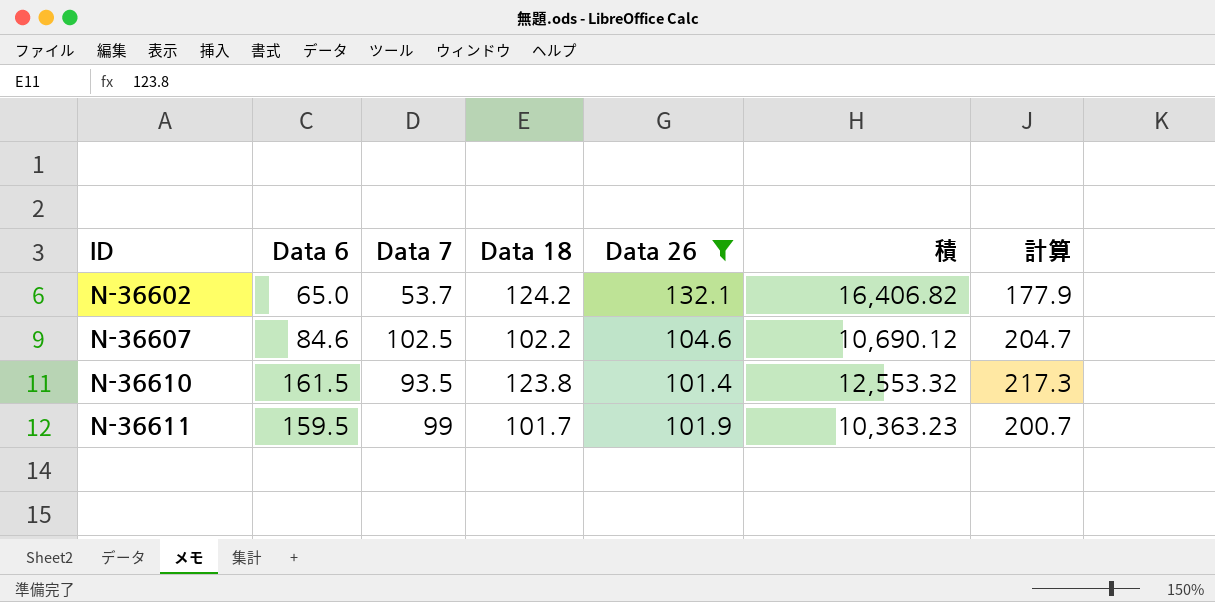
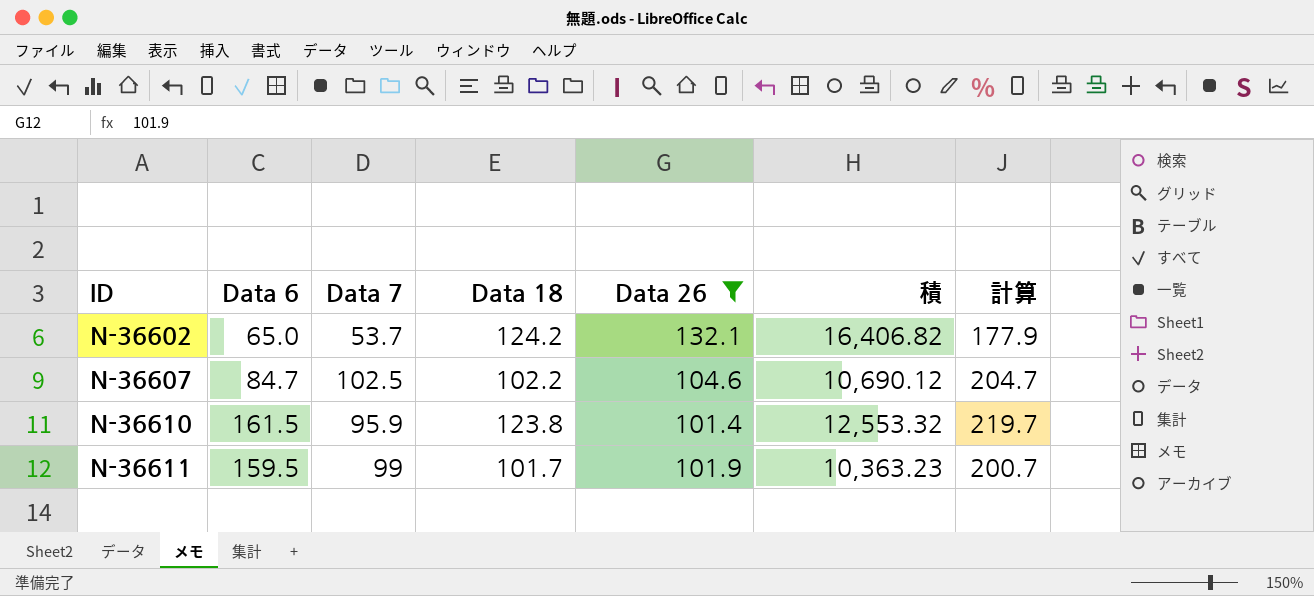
N-36607 | Data 6: 84.6 -> 84.7
N-36610 | Data 7: 93.5 -> 95.9
N-36610 | 計算: 217.3 -> 219.7

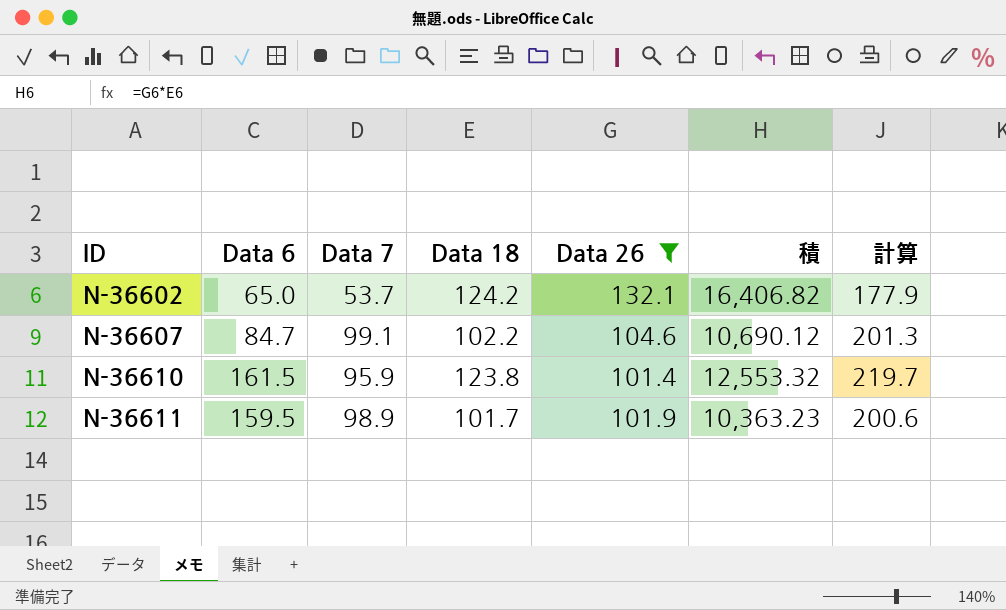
N-36607 | Data 7: 102.5 -> 99.1
N-36607 | 計算: 204.7 -> 201.3
N-36611 | Data 7: 99 -> 98.9
N-36611 | 計算: 200.7 -> 200.6

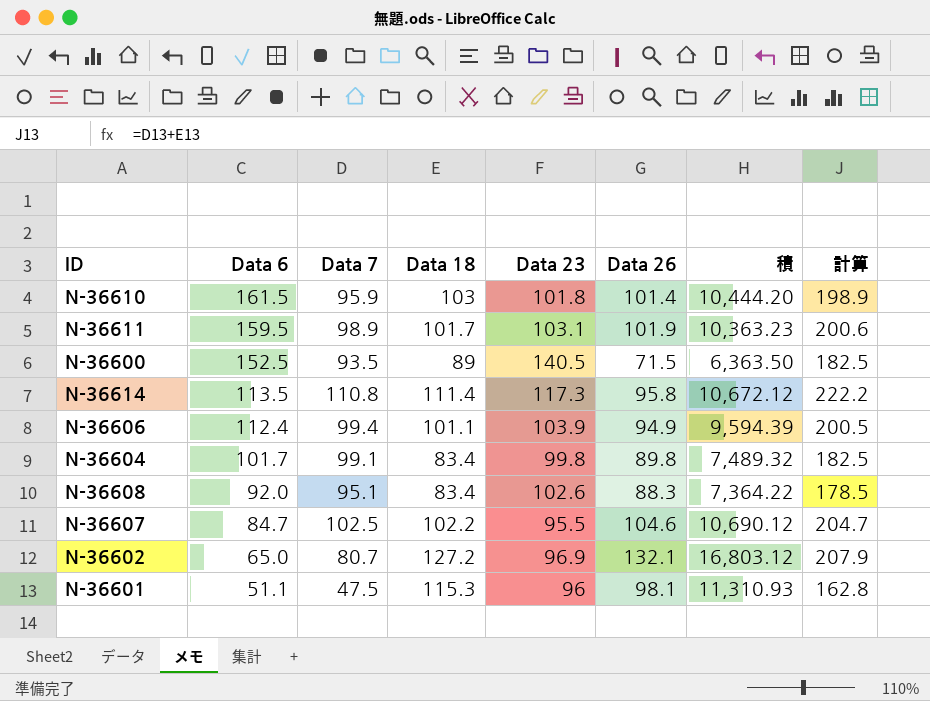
filter: Data 26 >= 101.4 -> none
row order: ID ascending -> Data 6 descending
column Data 23 | position: none -> 5
N-36610 | Data 18: 123.8 -> 103
N-36610 | 積: 12,553.32 -> 10,444.20
N-36610 | 計算: 219.7 -> 198.9
N-36607 | Data 7: 99.1 -> 102.5
N-36607 | 計算: 201.3 -> 204.7
N-36602 | Data 7: 53.7 -> 80.7
N-36602 | Data 18: 124.2 -> 127.2
N-36602 | 積: 16,406.82 -> 16,803.12
N-36602 | 計算: 177.9 -> 207.9

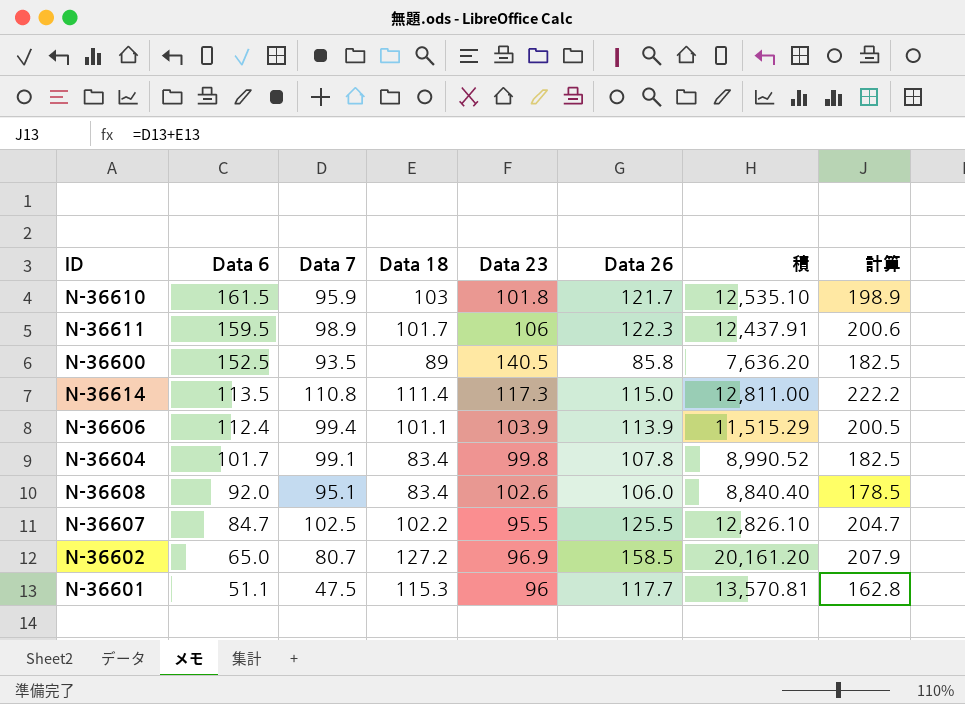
N-36610 | Data 26: 101.4 -> 121.7
N-36610 | 積: 10,444.20 -> 12,535.10
N-36611 | Data 23: 103.1 -> 106
N-36611 | Data 26: 101.9 -> 122.3
N-36611 | 積: 10,363.23 -> 12,437.91
N-36600 | Data 26: 71.5 -> 85.8
N-36600 | 積: 6,363.50 -> 7,636.20
N-36614 | Data 26: 95.8 -> 115.0
N-36614 | 積: 10,672.12 -> 12,811.00
N-36606 | Data 26: 94.9 -> 113.9
N-36606 | 積: 9,594.39 -> 11,515.29
N-36604 | Data 26: 89.8 -> 107.8
N-36604 | 積: 7,489.32 -> 8,990.52
N-36608 | Data 26: 88.3 -> 106.0
N-36608 | 積: 7,364.22 -> 8,840.40
N-36607 | Data 26: 104.6 -> 125.5
N-36607 | 積: 10,690.12 -> 12,826.10
N-36602 | Data 26: 132.1 -> 158.5
N-36602 | 積: 16,803.12 -> 20,161.20
N-36601 | Data 26: 98.1 -> 117.7
N-36601 | 積: 11,310.93 -> 13,570.81

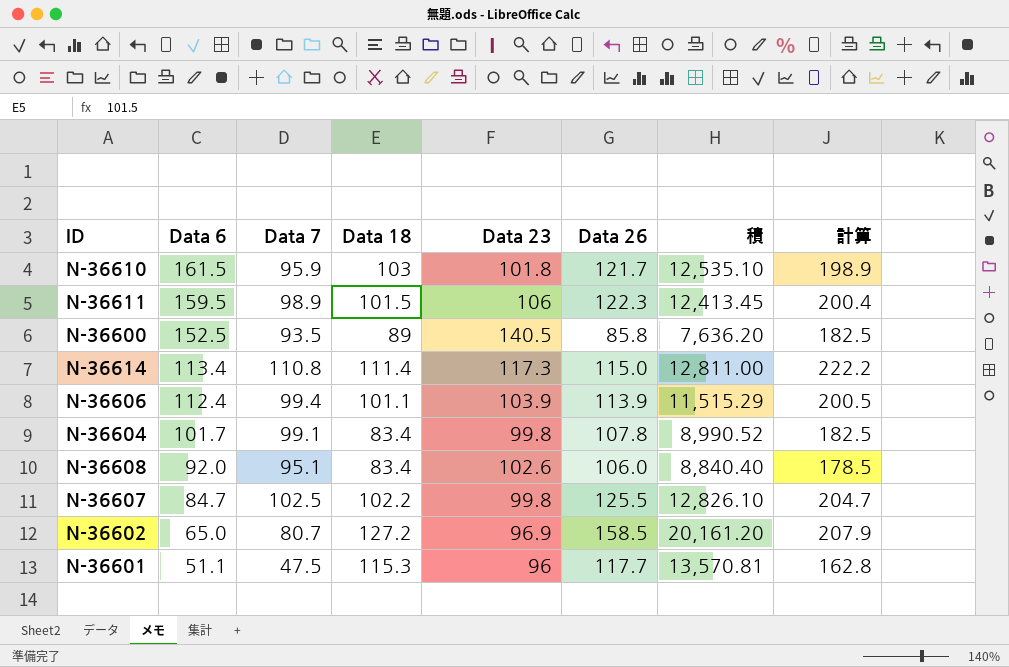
N-36611 | Data 18: 101.7 -> 101.5
N-36611 | 積: 12,437.91 -> 12,413.45
N-36611 | 計算: 200.6 -> 200.4
N-36614 | Data 6: 113.5 -> 113.4
N-36607 | Data 23: 95.5 -> 99.8

